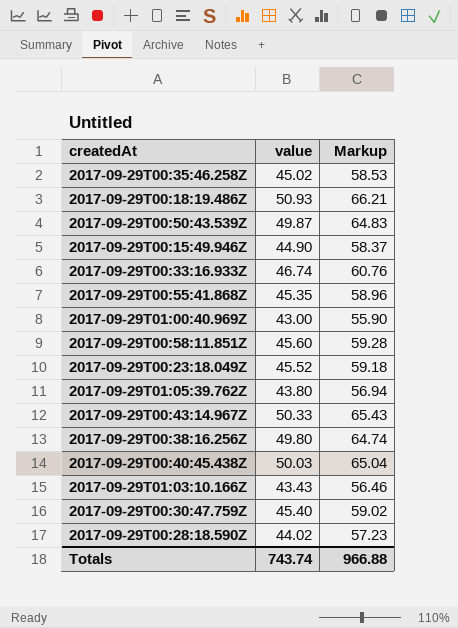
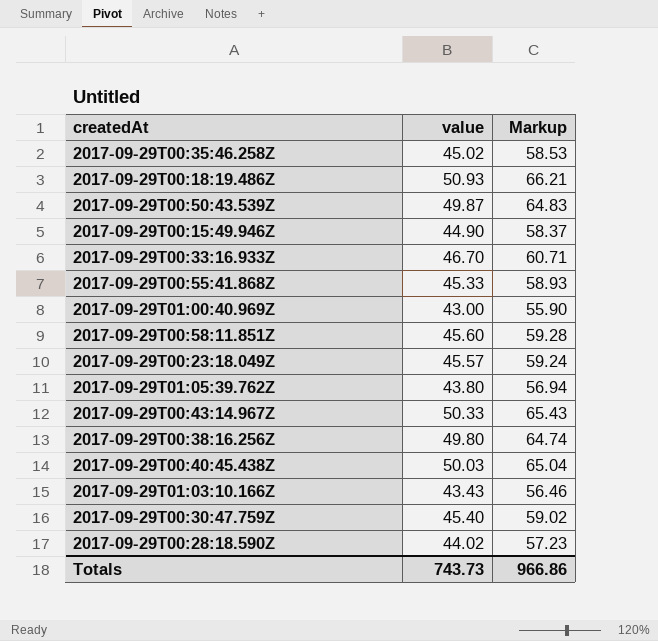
2017-09-29T00:33:16.933Z | value: 46.74 -> 46.70
2017-09-29T00:33:16.933Z | Markup: 60.76 -> 60.71
2017-09-29T00:55:41.868Z | value: 45.35 -> 45.33
2017-09-29T00:55:41.868Z | Markup: 58.96 -> 58.93
2017-09-29T00:23:18.049Z | value: 45.52 -> 45.57
2017-09-29T00:23:18.049Z | Markup: 59.18 -> 59.24
Totals | value: 743.74 -> 743.73
Totals | Markup: 966.88 -> 966.86

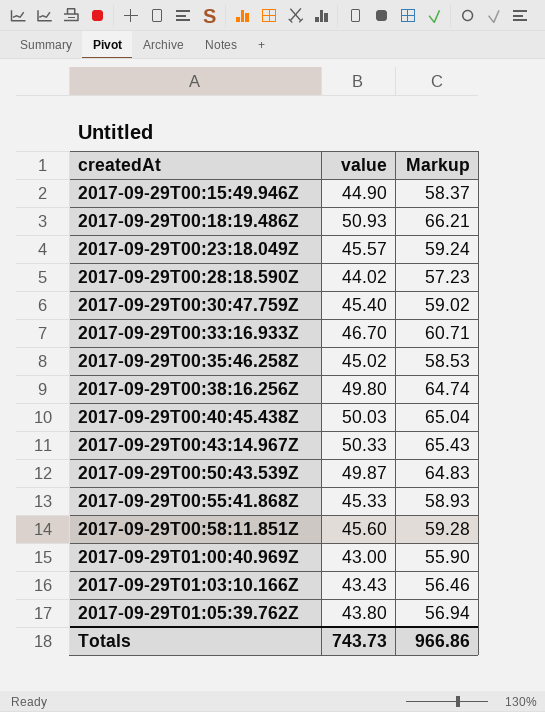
row order: none -> createdAt ascending

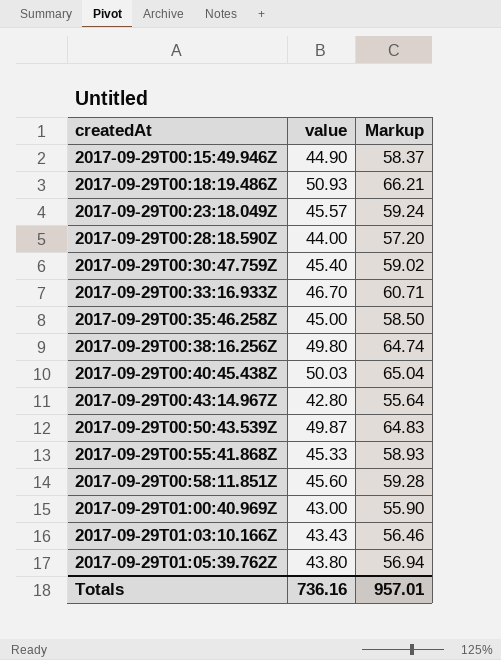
2017-09-29T00:28:18.590Z | value: 44.02 -> 44.00
2017-09-29T00:28:18.590Z | Markup: 57.23 -> 57.20
2017-09-29T00:35:46.258Z | value: 45.02 -> 45.00
2017-09-29T00:35:46.258Z | Markup: 58.53 -> 58.50
2017-09-29T00:43:14.967Z | value: 50.33 -> 42.80
2017-09-29T00:43:14.967Z | Markup: 65.43 -> 55.64
Totals | value: 743.73 -> 736.16
Totals | Markup: 966.86 -> 957.01

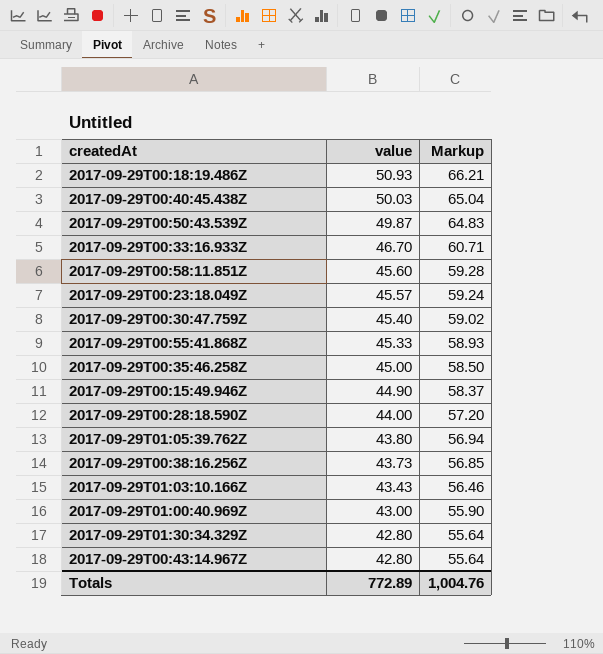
row order: createdAt ascending -> value descending
2017-09-29T00:38:16.256Z | value: 49.80 -> 43.73
2017-09-29T00:38:16.256Z | Markup: 64.74 -> 56.85
row 2017-09-29T01:30:34.329Z: none -> 42.80 | 55.64
Totals | value: 736.16 -> 772.89
Totals | Markup: 957.01 -> 1,004.76

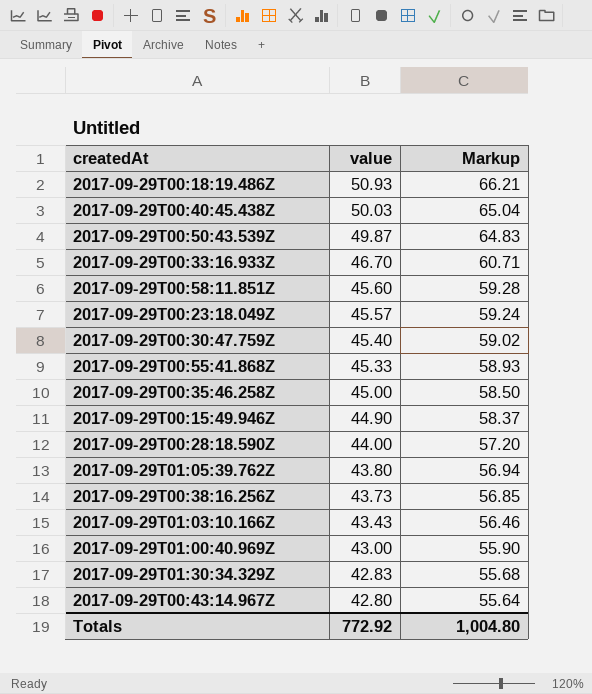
2017-09-29T01:30:34.329Z | value: 42.80 -> 42.83
2017-09-29T01:30:34.329Z | Markup: 55.64 -> 55.68
Totals | value: 772.89 -> 772.92
Totals | Markup: 1,004.76 -> 1,004.80

